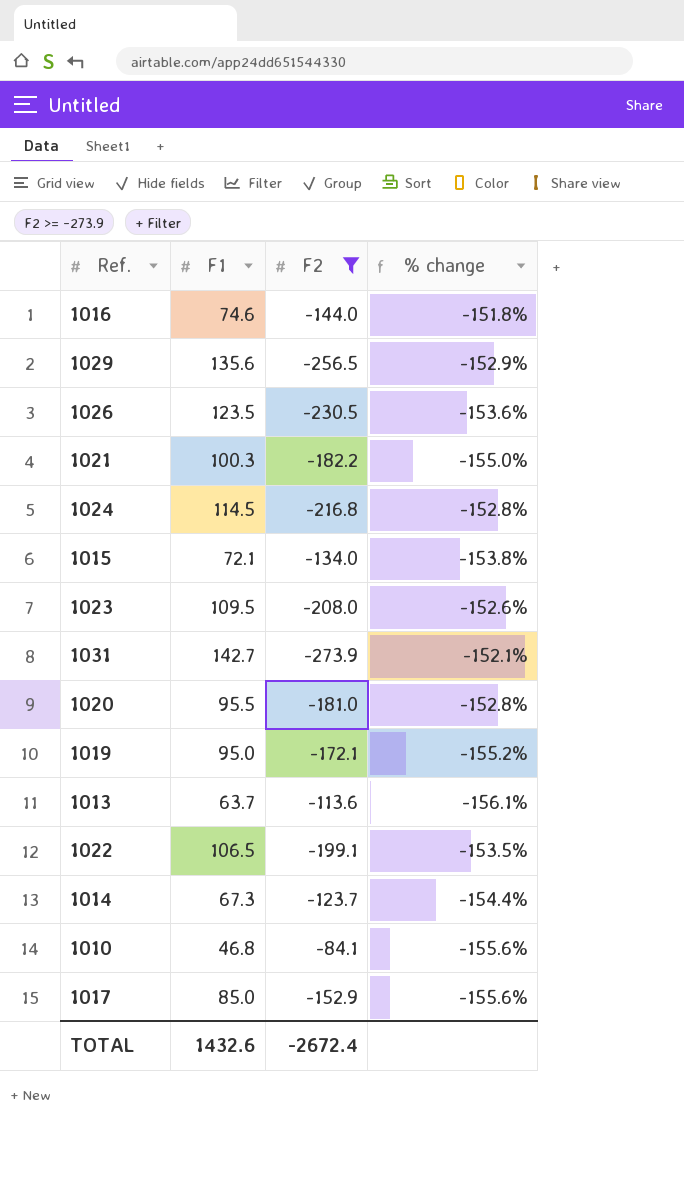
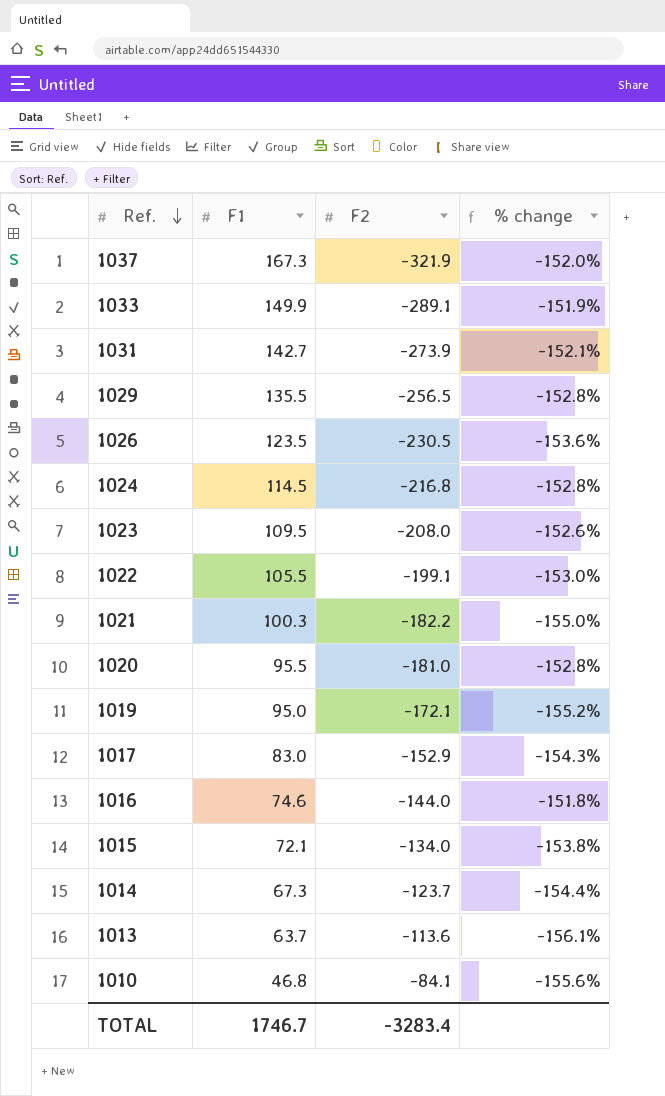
filter: F2 >= -273.9 -> none
row order: none -> Ref. descending
1029 | F1: 135.6 -> 135.5
1029 | % change: -152.9% -> -152.8%
1022 | F1: 106.5 -> 105.5
1022 | % change: -153.5% -> -153.0%
1017 | F1: 85.0 -> 83.0
1017 | % change: -155.6% -> -154.3%
TOTAL | F1: 1432.6 -> 1746.7
TOTAL | F2: -2672.4 -> -3283.4

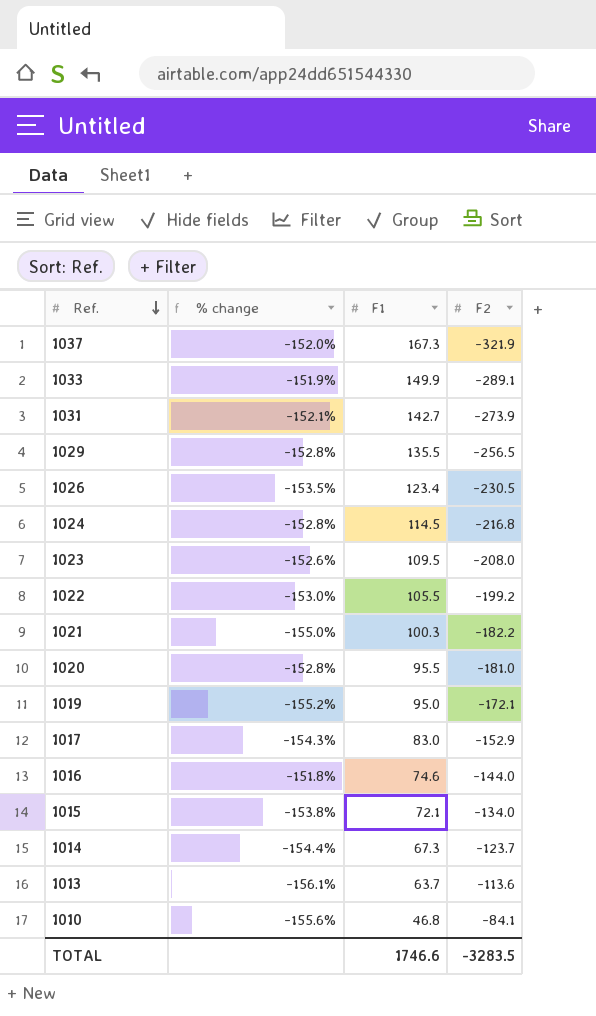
column % change | position: 4 -> 2
1026 | % change: -153.6% -> -153.5%
1026 | F1: 123.5 -> 123.4
1022 | F2: -199.1 -> -199.2
TOTAL | F1: 1746.7 -> 1746.6
TOTAL | F2: -3283.4 -> -3283.5

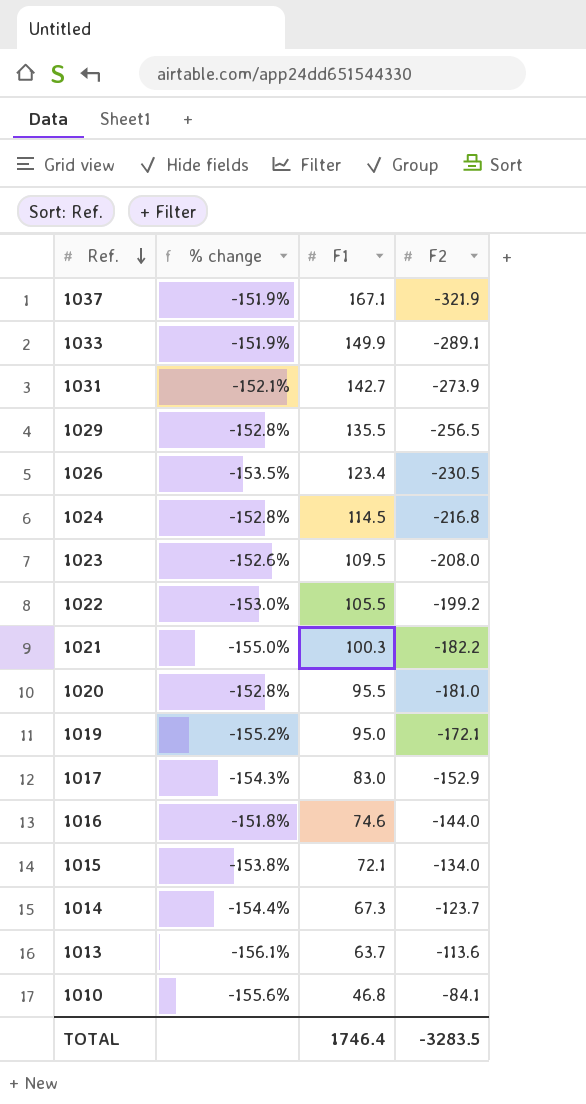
1037 | % change: -152.0% -> -151.9%
1037 | F1: 167.3 -> 167.1
TOTAL | F1: 1746.6 -> 1746.4

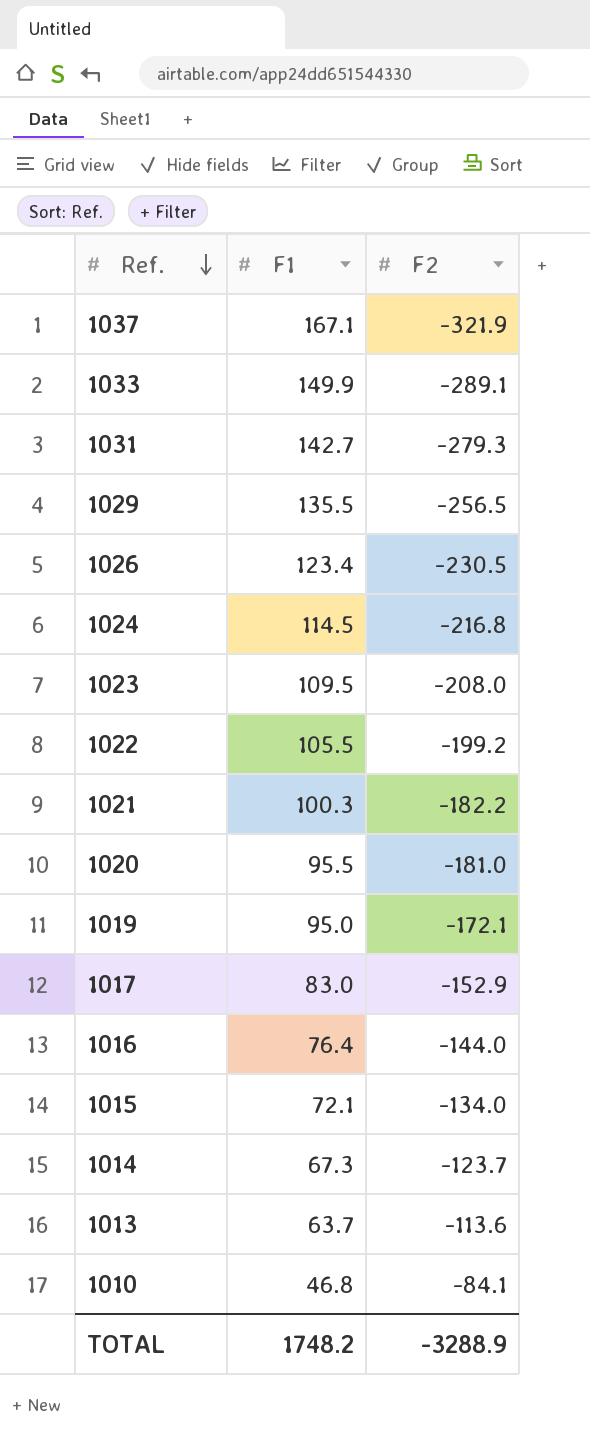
column % change | formula: ([F1] - [F2]) / [F2] -> none
1031 | F2: -273.9 -> -279.3
1016 | F1: 74.6 -> 76.4
TOTAL | F1: 1746.4 -> 1748.2
TOTAL | F2: -3283.5 -> -3288.9

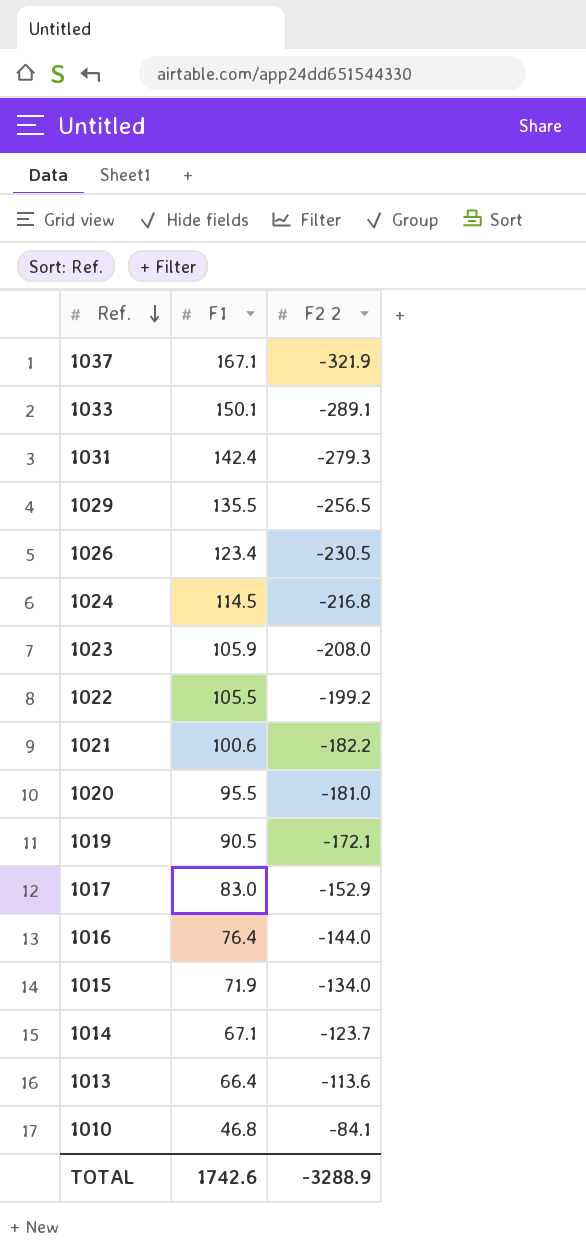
column name: F2 -> F2 2
1033 | F1: 149.9 -> 150.1
1031 | F1: 142.7 -> 142.4
1023 | F1: 109.5 -> 105.9
1021 | F1: 100.3 -> 100.6
1019 | F1: 95.0 -> 90.5
1015 | F1: 72.1 -> 71.9
1014 | F1: 67.3 -> 67.1
1013 | F1: 63.7 -> 66.4
TOTAL | F1: 1748.2 -> 1742.6

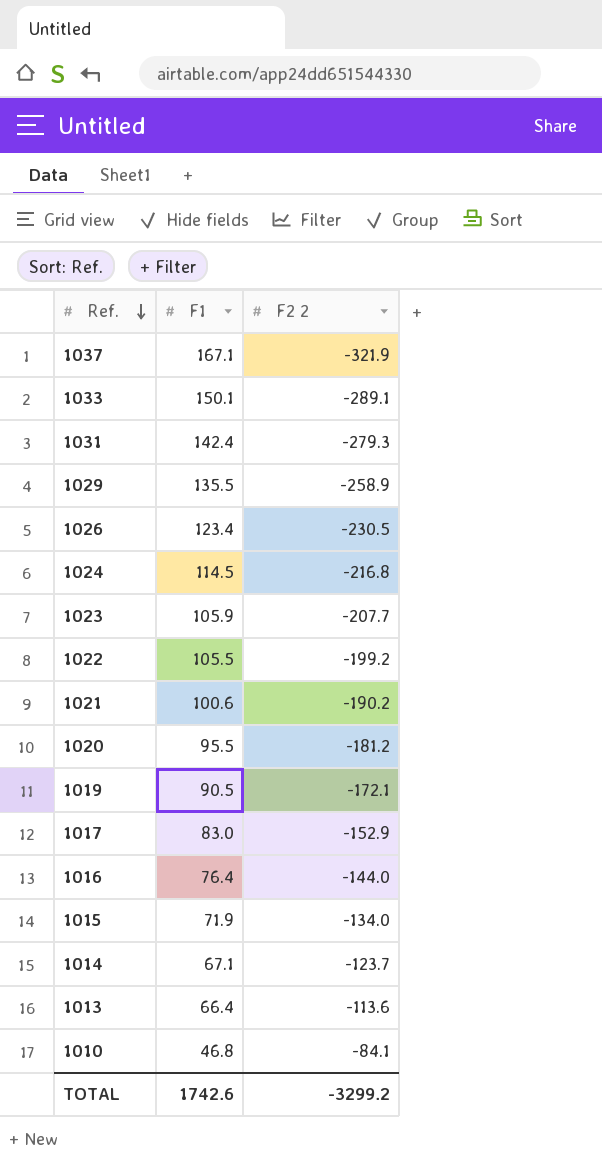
1029 | F2 2: -256.5 -> -258.9
1023 | F2 2: -208.0 -> -207.7
1021 | F2 2: -182.2 -> -190.2
1020 | F2 2: -181.0 -> -181.2
TOTAL | F2 2: -3288.9 -> -3299.2

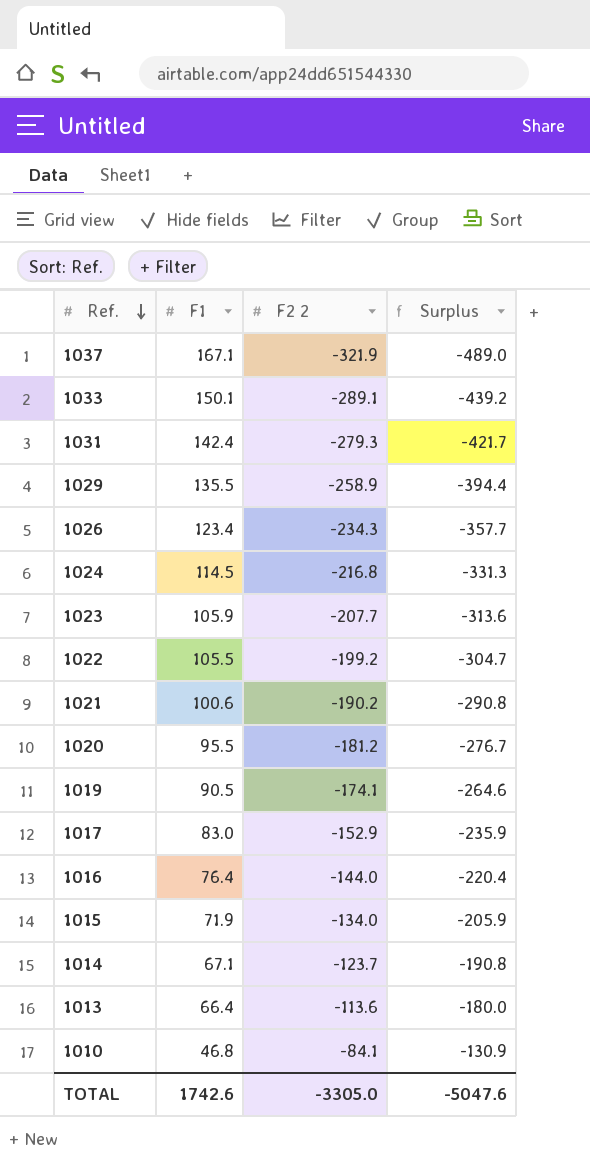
column Surplus | formula: none -> [F2 2] - [F1]
1026 | F2 2: -230.5 -> -234.3
1019 | F2 2: -172.1 -> -174.1
TOTAL | F2 2: -3299.2 -> -3305.0

